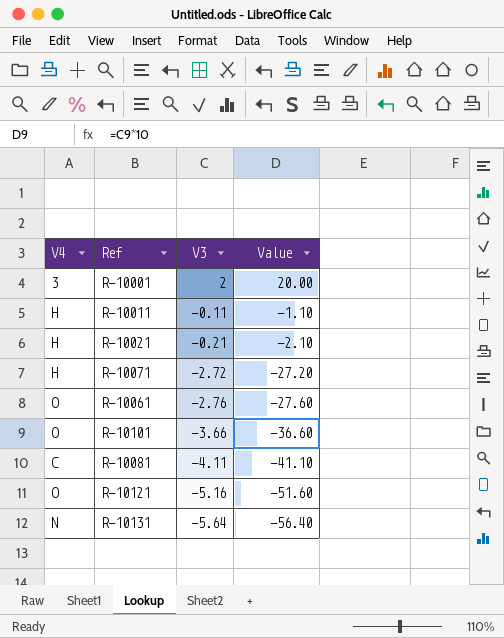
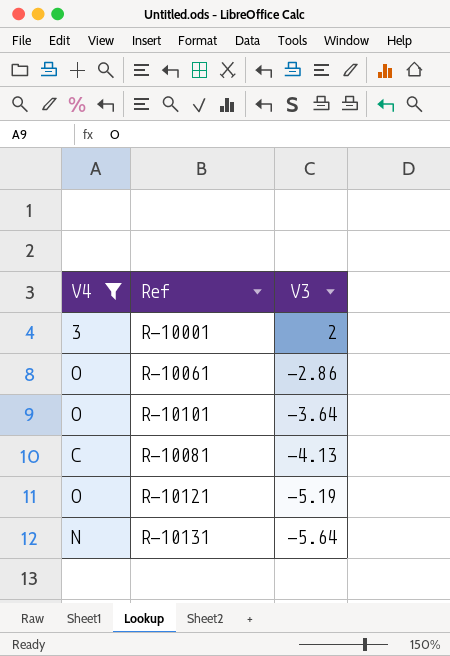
filter: none -> V4 != H
column Value | formula: [V3] * 10 -> none
R-10061 | V3: -2.76 -> -2.86
R-10101 | V3: -3.66 -> -3.64
R-10081 | V3: -4.11 -> -4.13
R-10121 | V3: -5.16 -> -5.19

